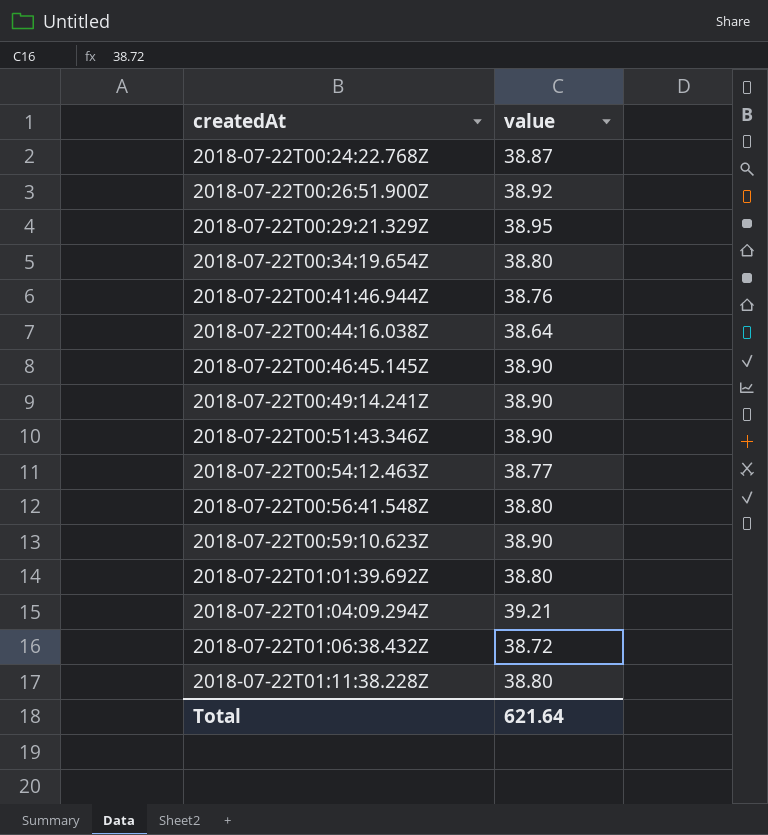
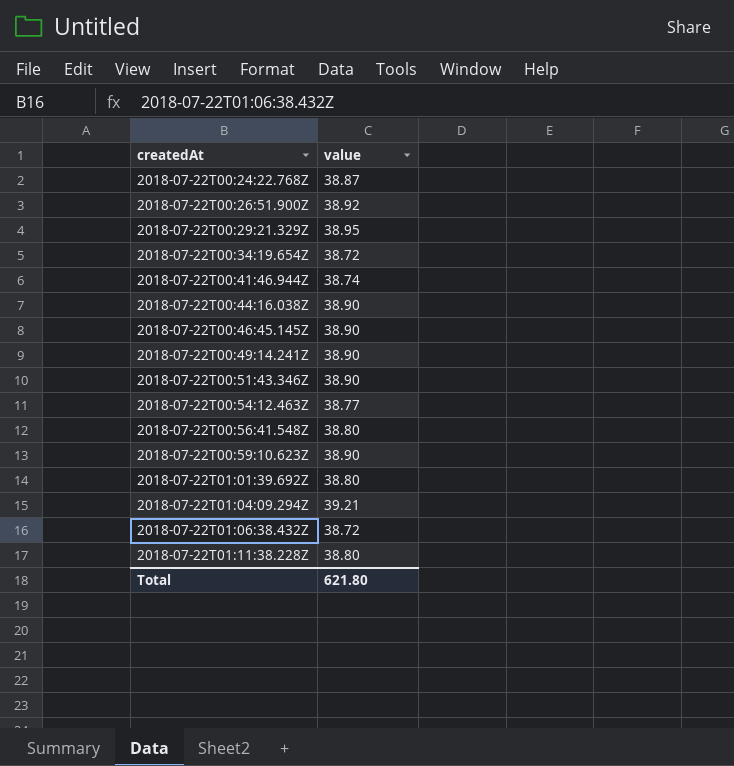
2018-07-22T00:34:19.654Z | value: 38.80 -> 38.72
2018-07-22T00:41:46.944Z | value: 38.76 -> 38.74
2018-07-22T00:44:16.038Z | value: 38.64 -> 38.90
Total | value: 621.64 -> 621.80

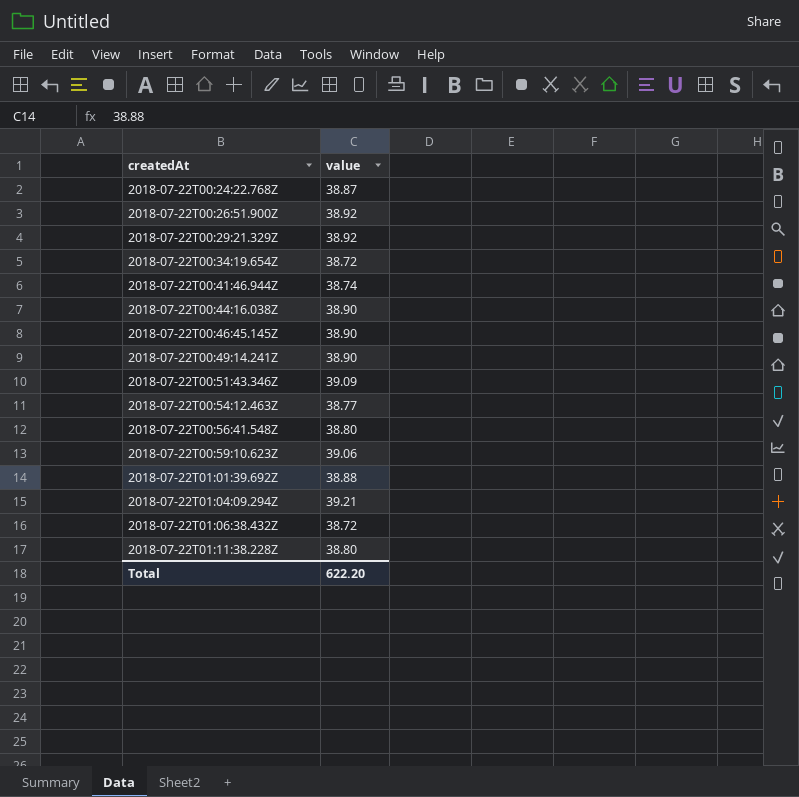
2018-07-22T00:29:21.329Z | value: 38.95 -> 38.92
2018-07-22T00:51:43.346Z | value: 38.90 -> 39.09
2018-07-22T00:59:10.623Z | value: 38.90 -> 39.06
2018-07-22T01:01:39.692Z | value: 38.80 -> 38.88
Total | value: 621.80 -> 622.20

